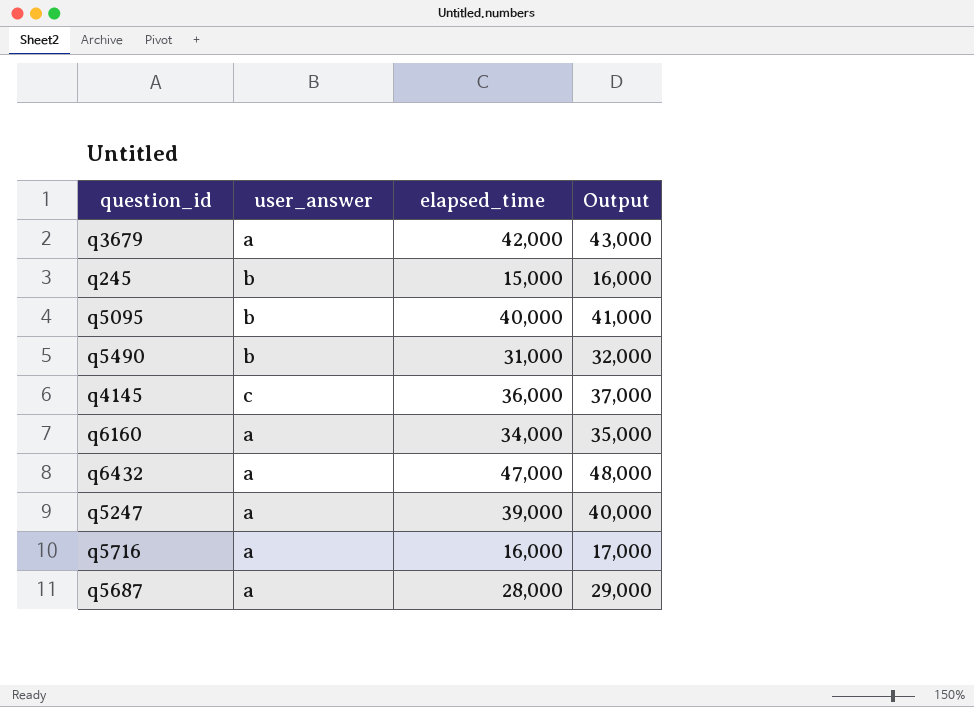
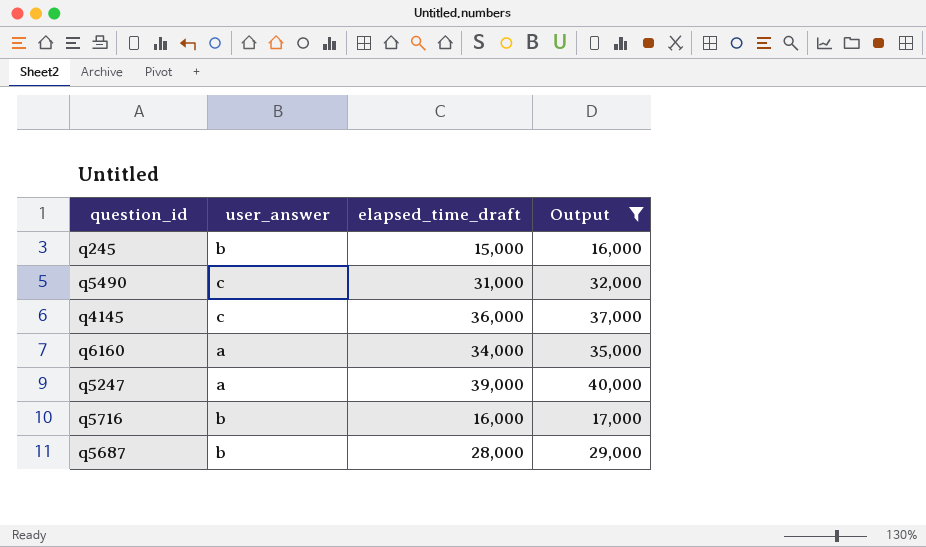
filter: none -> Output <= 40,000
column name: elapsed_time -> elapsed_time_draft
q5490 | user_answer: b -> c
q5716 | user_answer: a -> b
q5687 | user_answer: a -> b

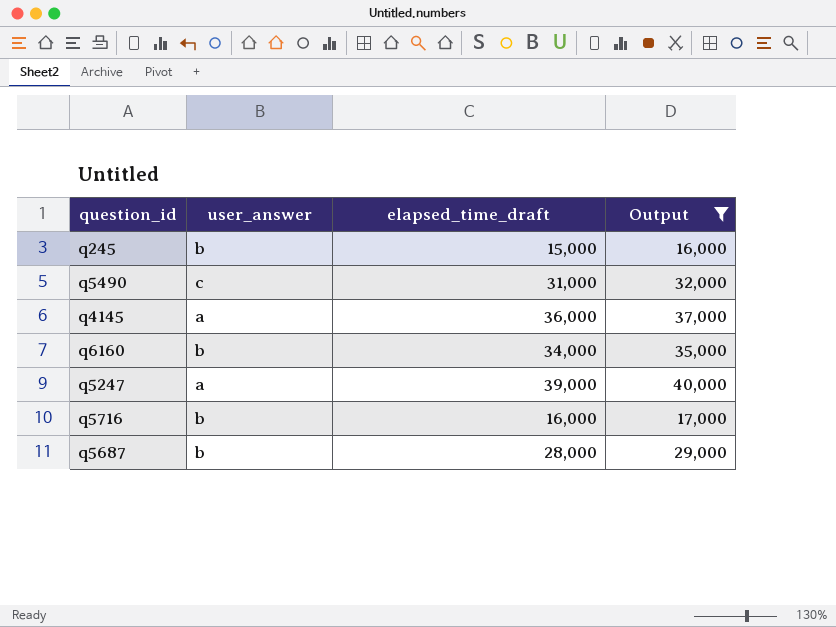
q4145 | user_answer: c -> a
q6160 | user_answer: a -> b

